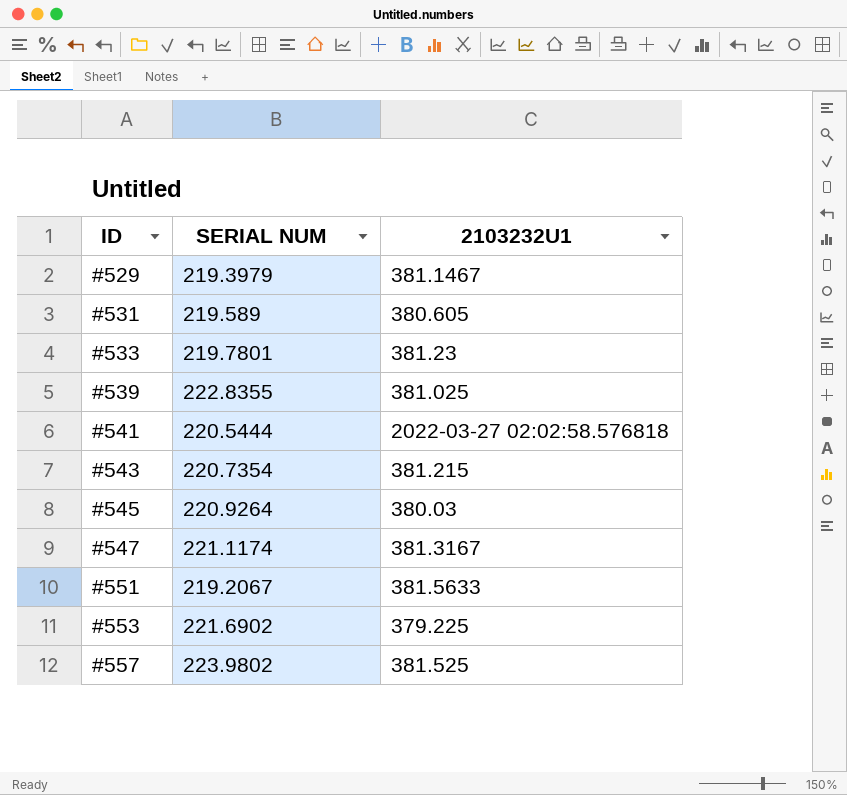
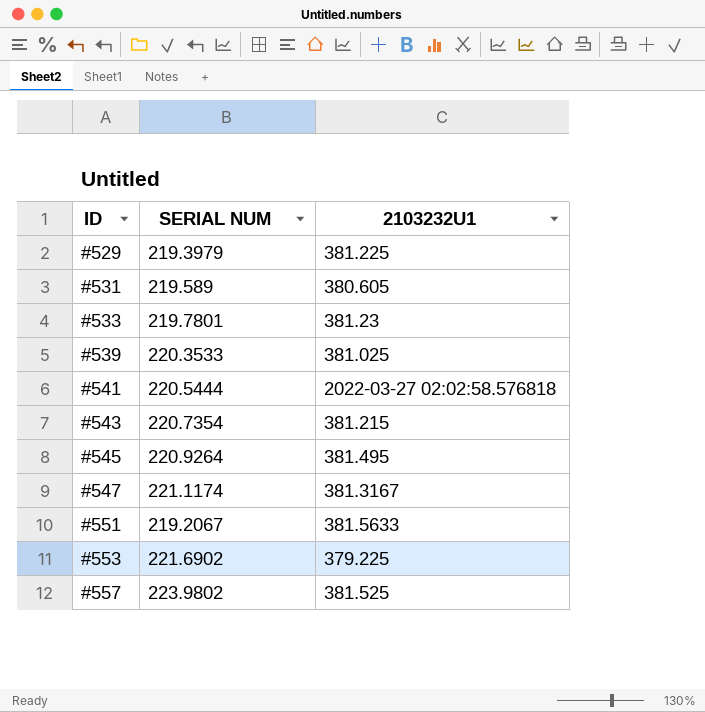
#529 | 2103232U1: 381.1467 -> 381.225
#539 | SERIAL NUM: 222.8355 -> 220.3533
#545 | 2103232U1: 380.03 -> 381.495

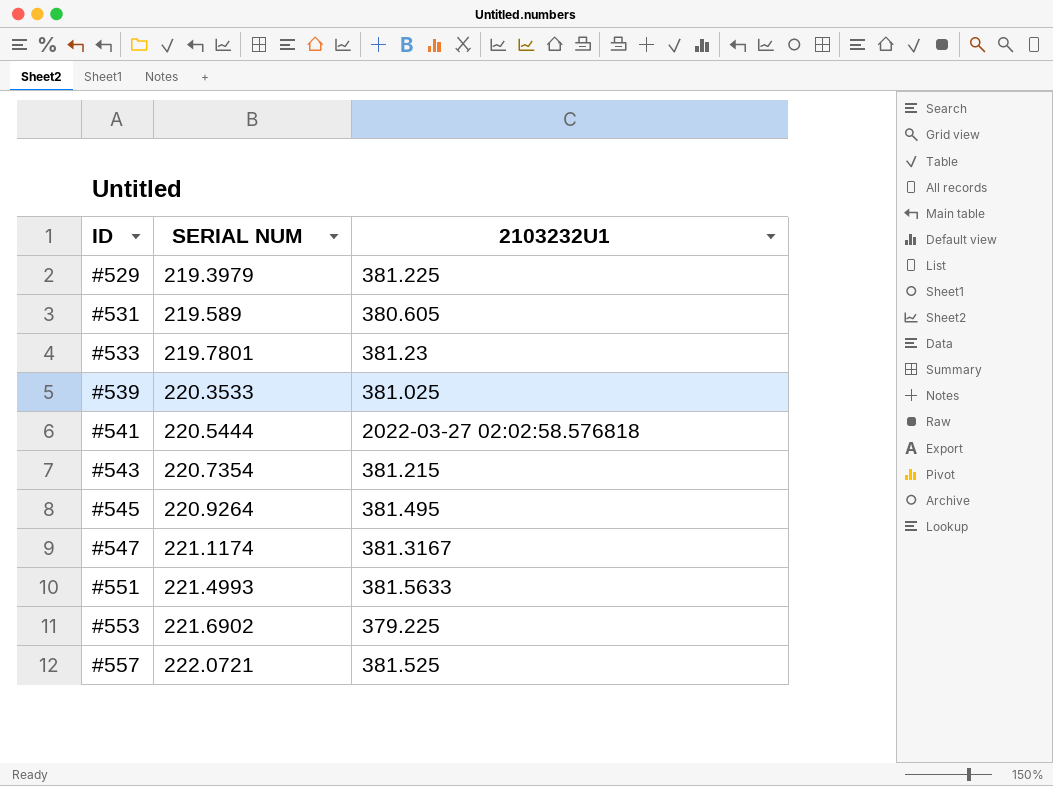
#551 | SERIAL NUM: 219.2067 -> 221.4993
#557 | SERIAL NUM: 223.9802 -> 222.0721

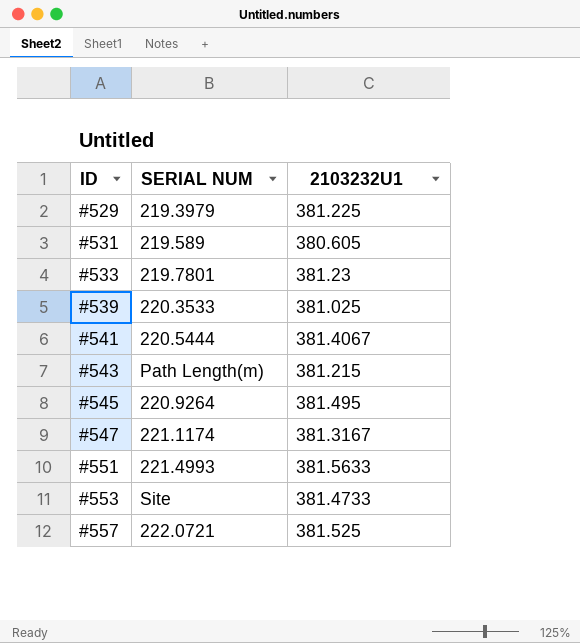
#541 | 2103232U1: 2022-03-27 02:02:58.576818 -> 381.4067
#543 | SERIAL NUM: 220.7354 -> Path Length(m)
#553 | SERIAL NUM: 221.6902 -> Site
#553 | 2103232U1: 379.225 -> 381.4733

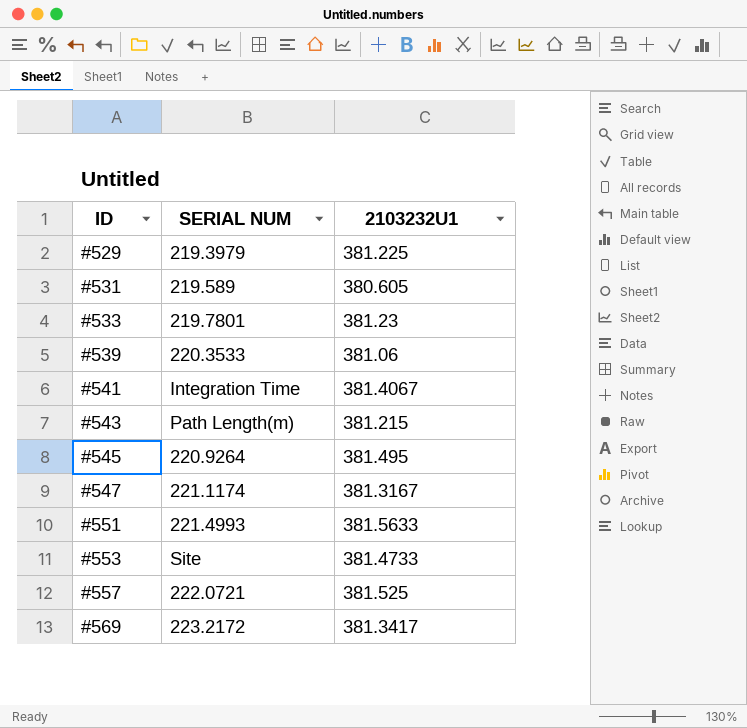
#539 | 2103232U1: 381.025 -> 381.06
#541 | SERIAL NUM: 220.5444 -> Integration Time
row #569: none -> 223.2172 | 381.3417

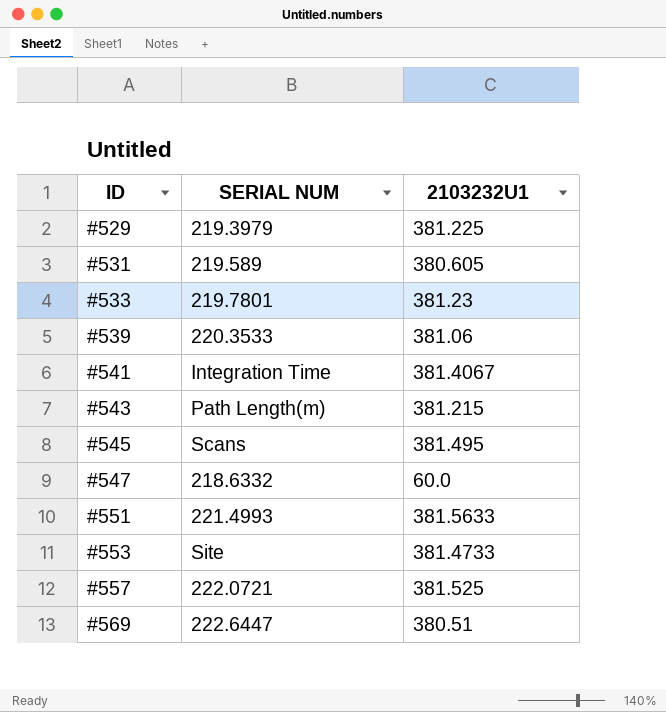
#545 | SERIAL NUM: 220.9264 -> Scans
#547 | SERIAL NUM: 221.1174 -> 218.6332
#547 | 2103232U1: 381.3167 -> 60.0
#569 | SERIAL NUM: 223.2172 -> 222.6447
#569 | 2103232U1: 381.3417 -> 380.51

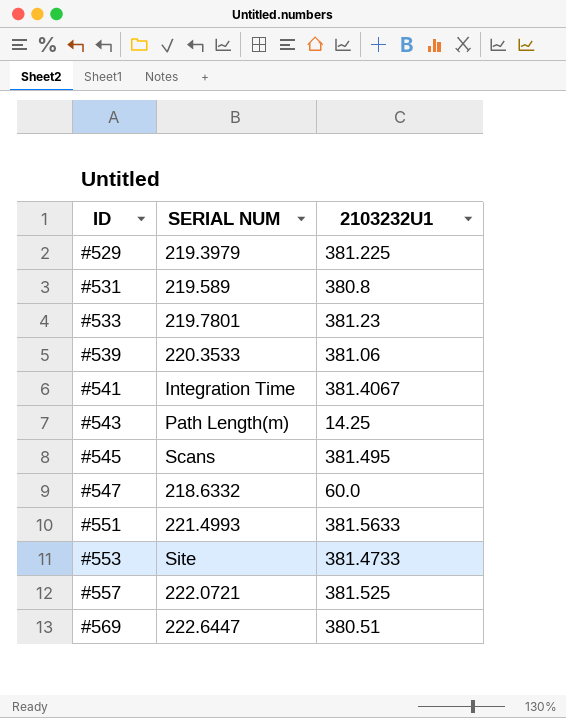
#531 | 2103232U1: 380.605 -> 380.8
#543 | 2103232U1: 381.215 -> 14.25

